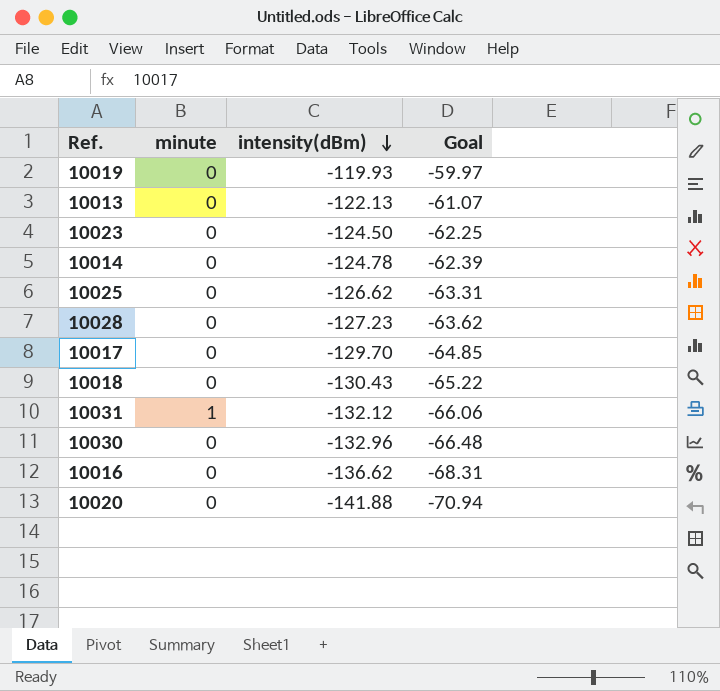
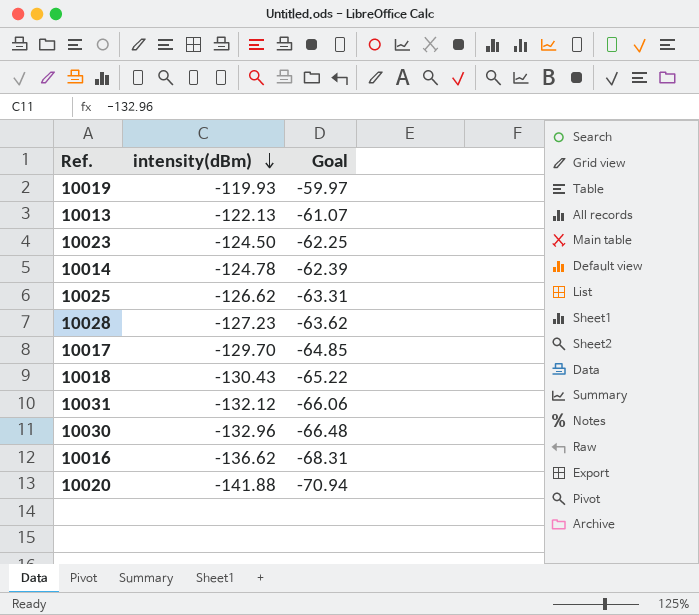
column minute | position: 2 -> none

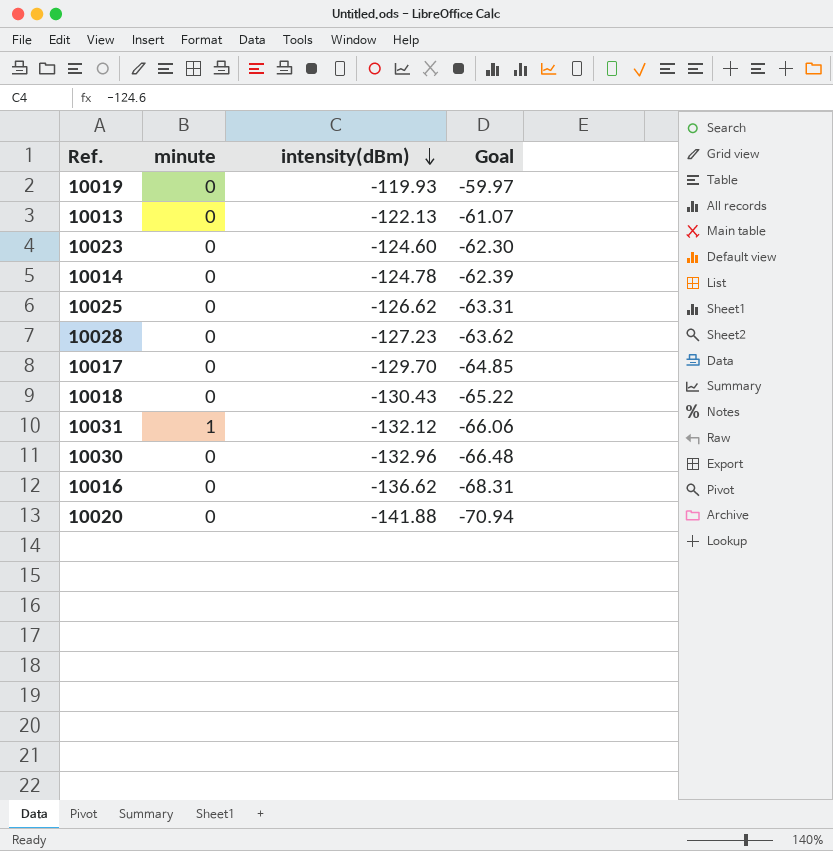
column minute | position: none -> 2
10023 | intensity(dBm): -124.50 -> -124.60
10023 | Goal: -62.25 -> -62.30

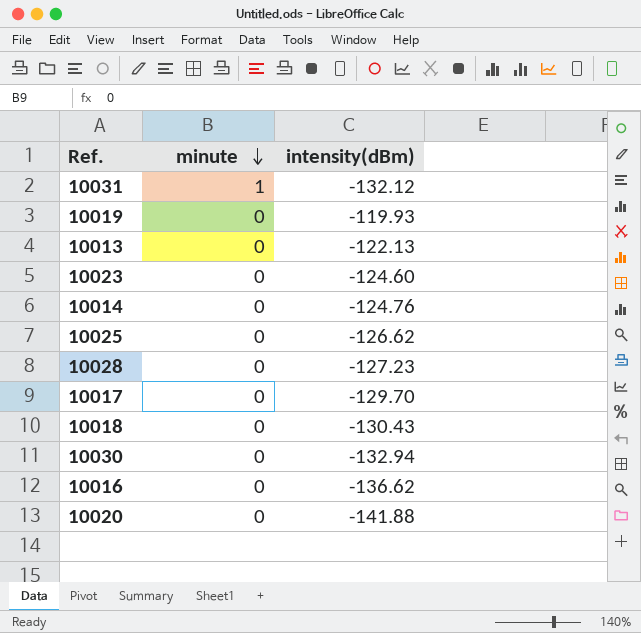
row order: intensity(dBm) descending -> minute descending
column Goal | formula: [intensity(dBm)] * 0.5 -> none
10014 | intensity(dBm): -124.78 -> -124.76
10030 | intensity(dBm): -132.96 -> -132.94

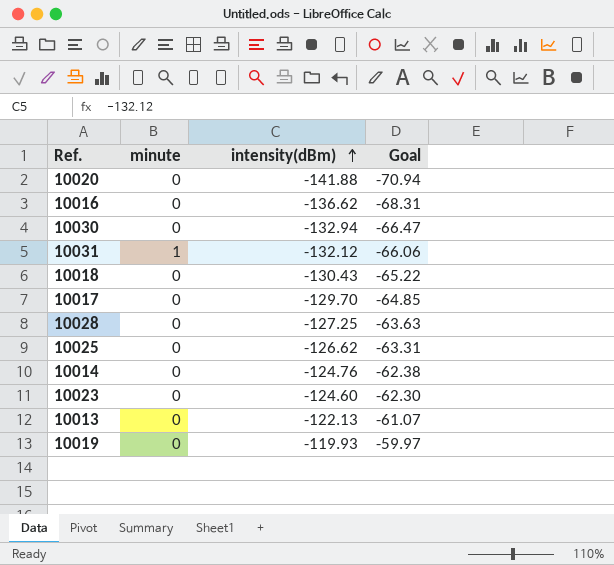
row order: minute descending -> intensity(dBm) ascending
column Goal | formula: none -> [intensity(dBm)] * 0.5
10028 | intensity(dBm): -127.23 -> -127.25

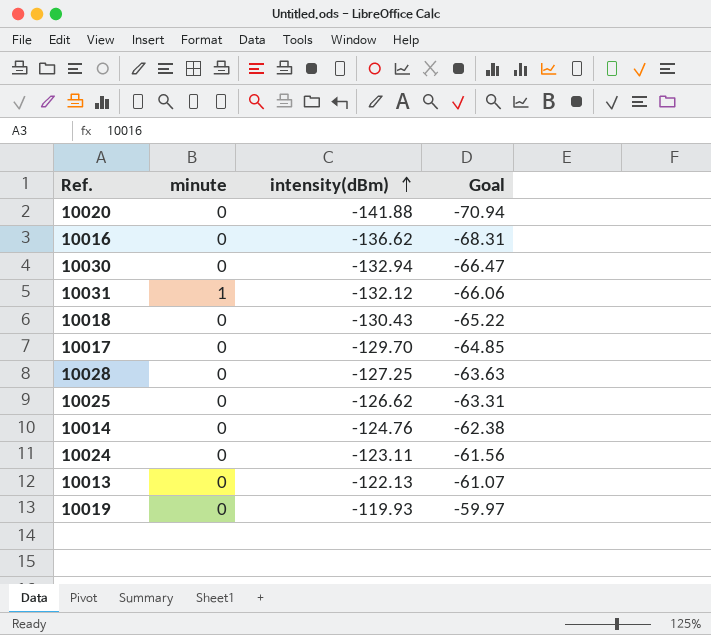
row 10023: 0 | -124.60 | -62.30 -> none
row 10024: none -> 0 | -123.11 | -61.56

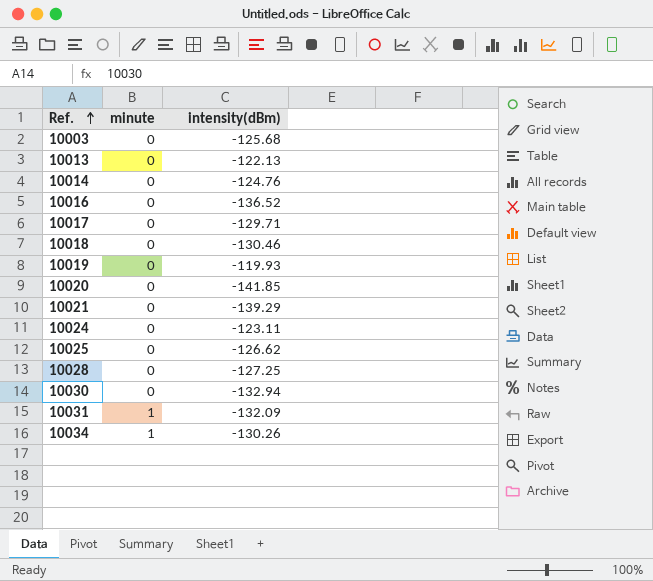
row order: intensity(dBm) ascending -> Ref. ascending
column Goal | formula: [intensity(dBm)] * 0.5 -> none
row 10003: none -> 0 | -125.68
10016 | intensity(dBm): -136.62 -> -136.52
10017 | intensity(dBm): -129.70 -> -129.71
10018 | intensity(dBm): -130.43 -> -130.46
10020 | intensity(dBm): -141.88 -> -141.85
row 10021: none -> 0 | -139.29
10031 | intensity(dBm): -132.12 -> -132.09
row 10034: none -> 1 | -130.26

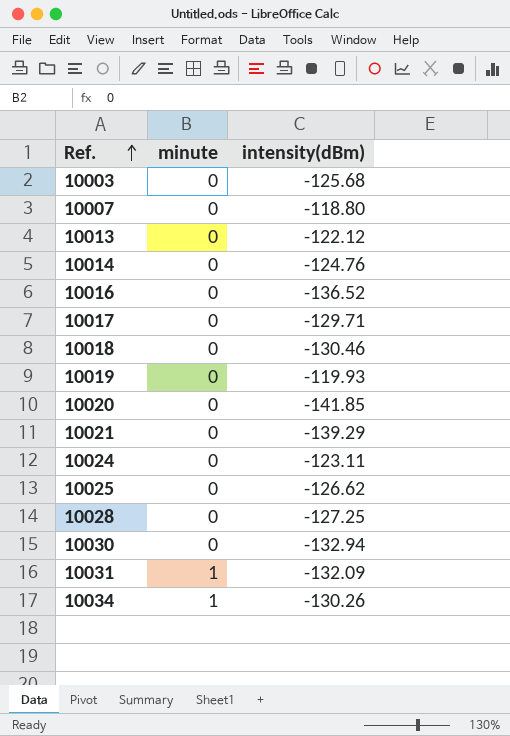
row 10007: none -> 0 | -118.80
10013 | intensity(dBm): -122.13 -> -122.12

